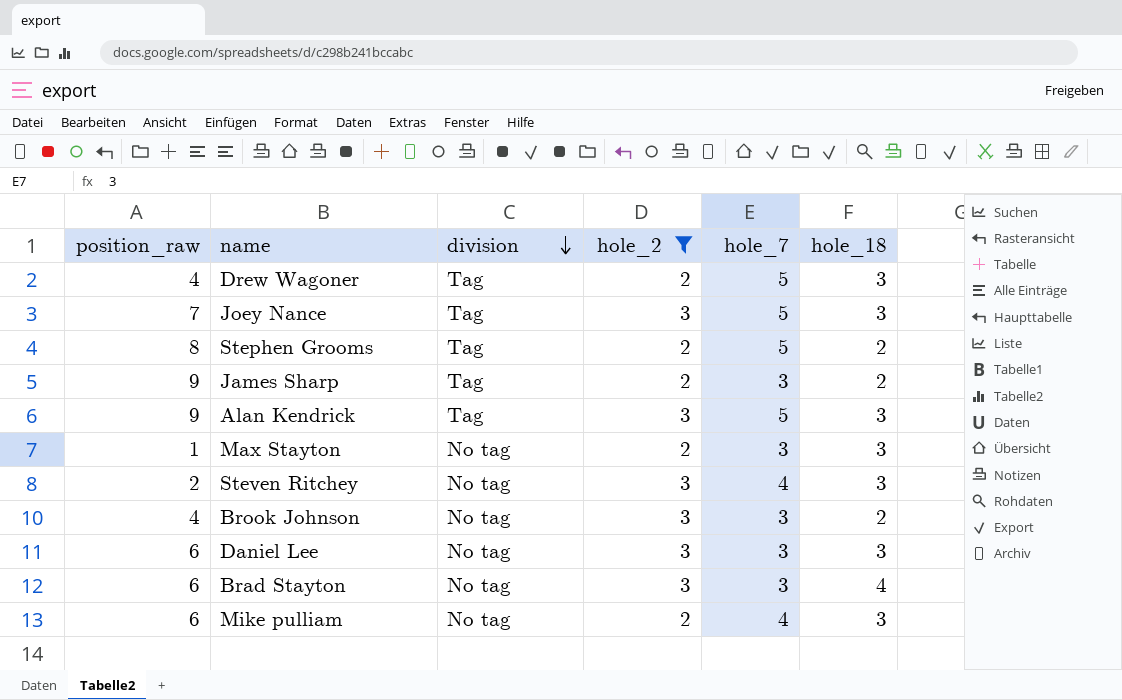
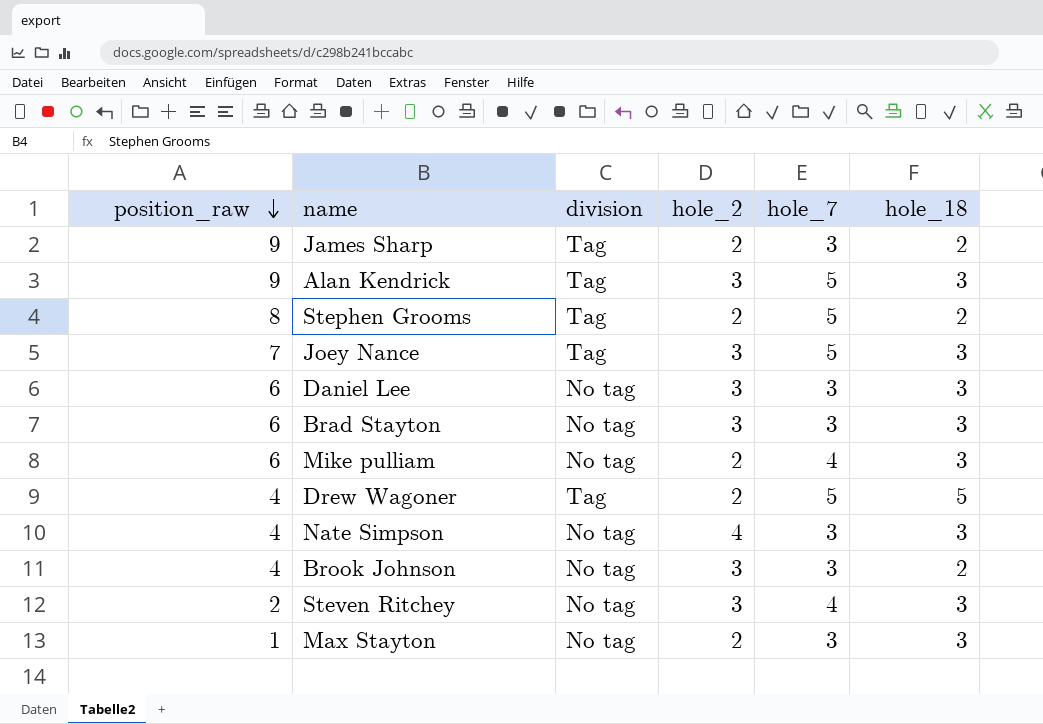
filter: hole_2 != 4 -> none
row order: division descending -> position_raw descending
Brad Stayton | hole_18: 4 -> 3
Drew Wagoner | hole_18: 3 -> 5

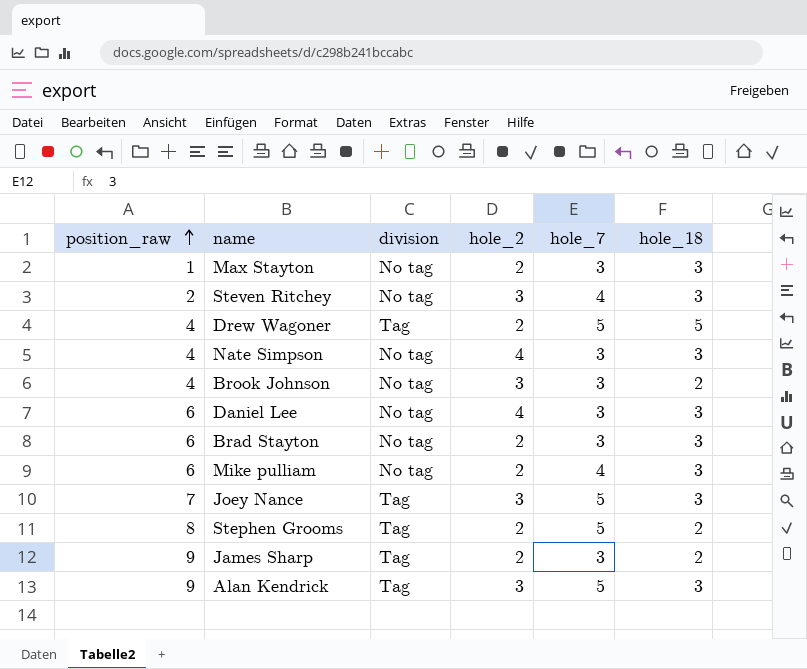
row order: position_raw descending -> position_raw ascending
Daniel Lee | hole_2: 3 -> 4
Brad Stayton | hole_2: 3 -> 2

